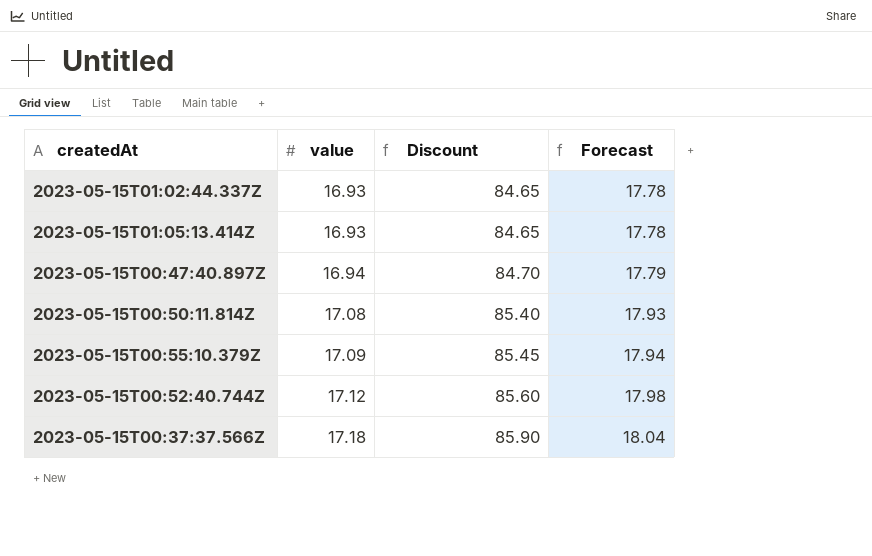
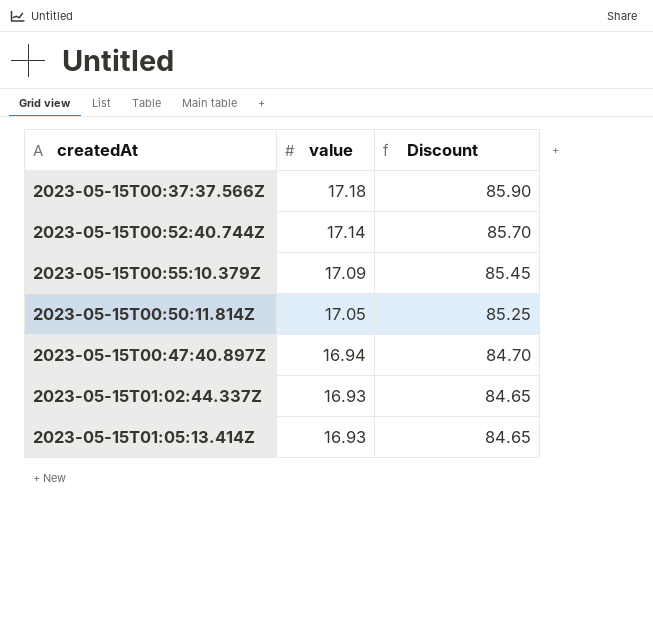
row order: value ascending -> value descending
column Forecast | formula: [value] * 1.05 -> none
2023-05-15T00:52:40.744Z | value: 17.12 -> 17.14
2023-05-15T00:52:40.744Z | Discount: 85.60 -> 85.70
2023-05-15T00:50:11.814Z | value: 17.08 -> 17.05
2023-05-15T00:50:11.814Z | Discount: 85.40 -> 85.25

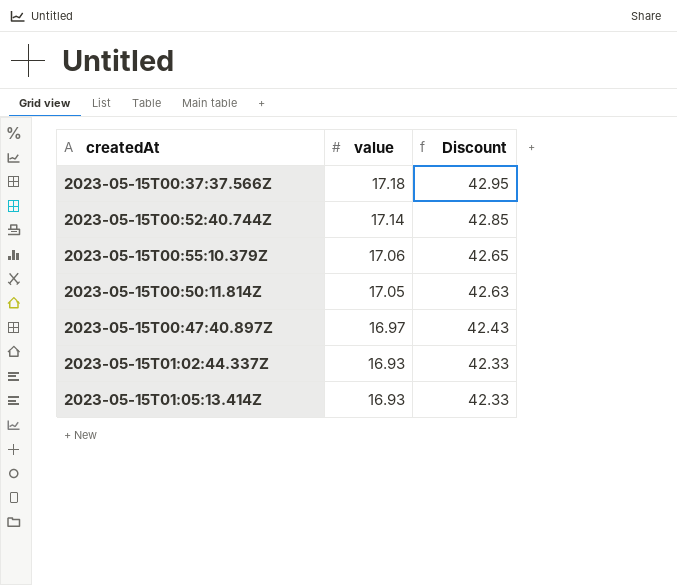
column Discount | formula: [value] * 5 -> [value] * 2.5
2023-05-15T00:55:10.379Z | value: 17.09 -> 17.06
2023-05-15T00:47:40.897Z | value: 16.94 -> 16.97

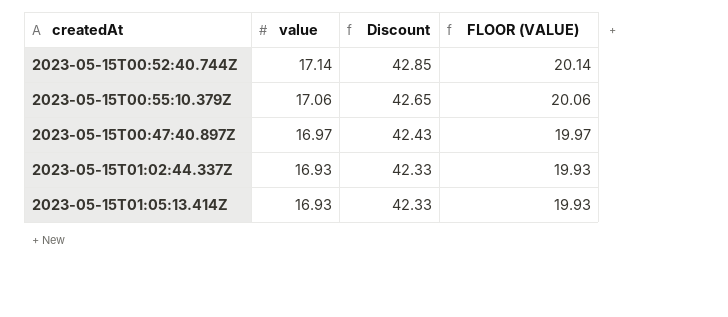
column FLOOR (VALUE) | formula: none -> [value] + 3
row 2023-05-15T00:37:37.566Z: 17.18 | 42.95 -> none
row 2023-05-15T00:50:11.814Z: 17.05 | 42.63 -> none

